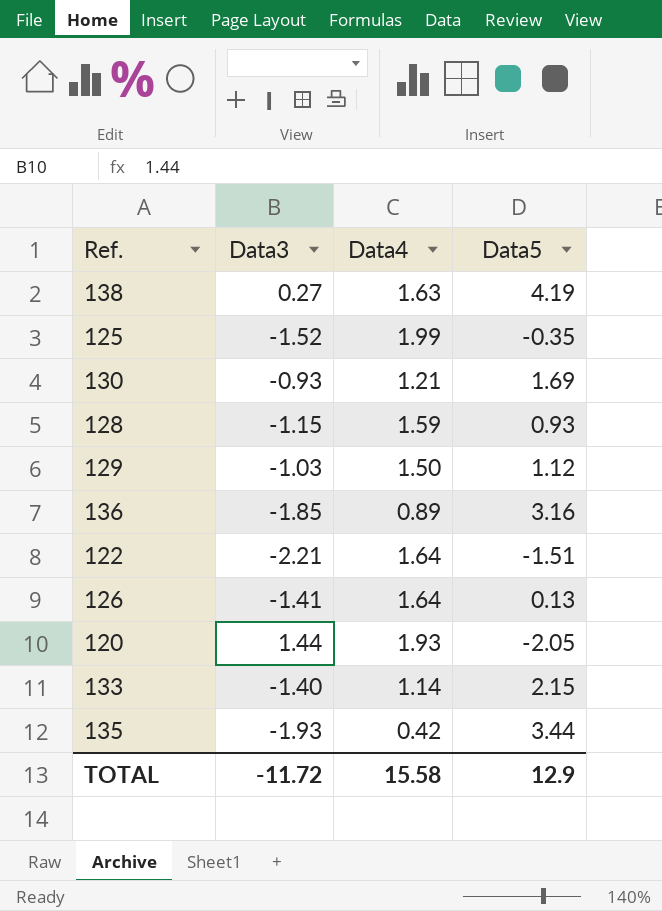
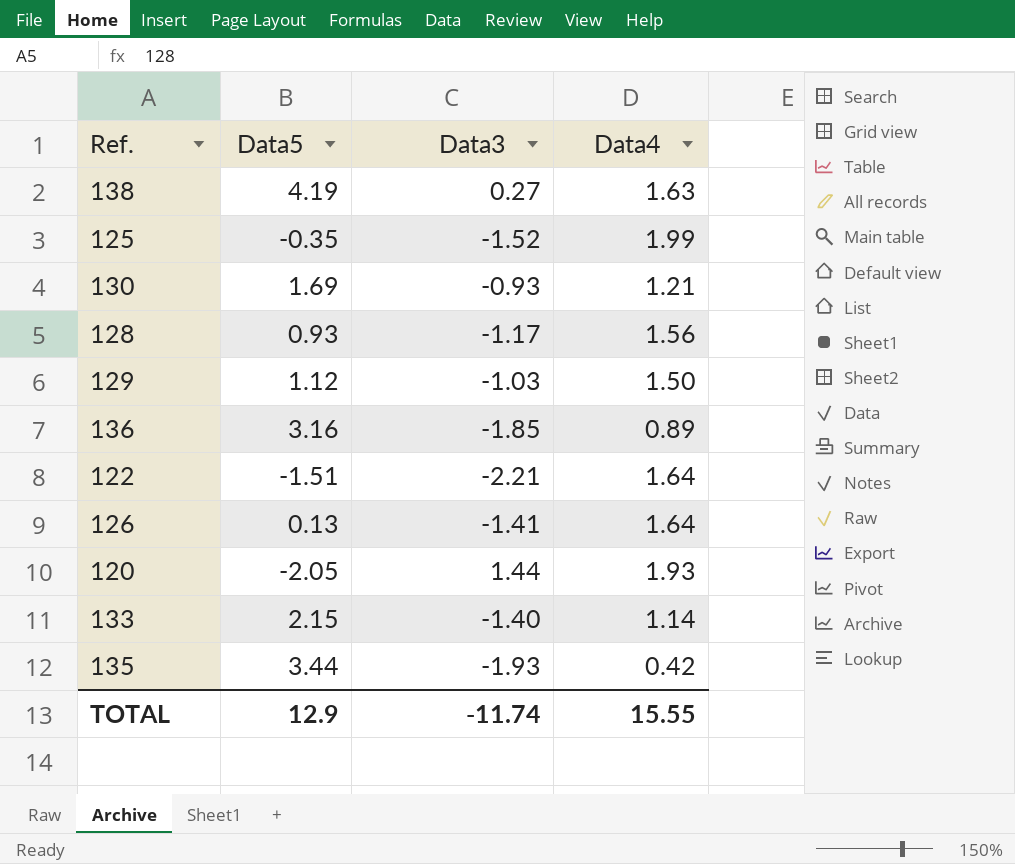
column Data5 | position: 4 -> 2
128 | Data3: -1.15 -> -1.17
128 | Data4: 1.59 -> 1.56
TOTAL | Data3: -11.72 -> -11.74
TOTAL | Data4: 15.58 -> 15.55

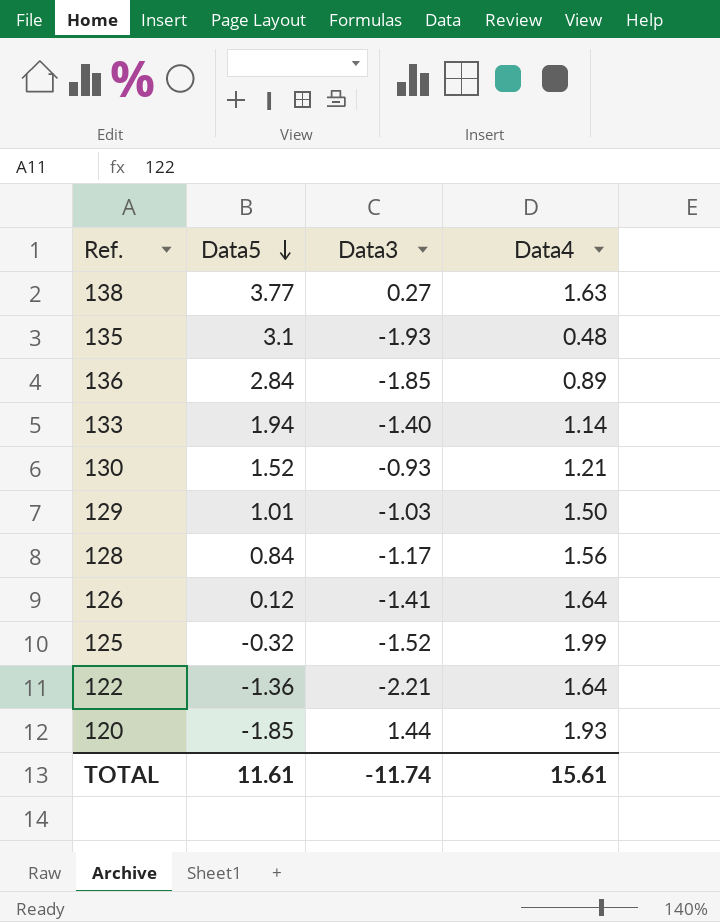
row order: none -> Data5 descending
138 | Data5: 4.19 -> 3.77
135 | Data5: 3.44 -> 3.1
135 | Data4: 0.42 -> 0.48
136 | Data5: 3.16 -> 2.84
133 | Data5: 2.15 -> 1.94
130 | Data5: 1.69 -> 1.52
129 | Data5: 1.12 -> 1.01
128 | Data5: 0.93 -> 0.84
126 | Data5: 0.13 -> 0.12
125 | Data5: -0.35 -> -0.32
122 | Data5: -1.51 -> -1.36
120 | Data5: -2.05 -> -1.85
TOTAL | Data5: 12.9 -> 11.61
TOTAL | Data4: 15.55 -> 15.61

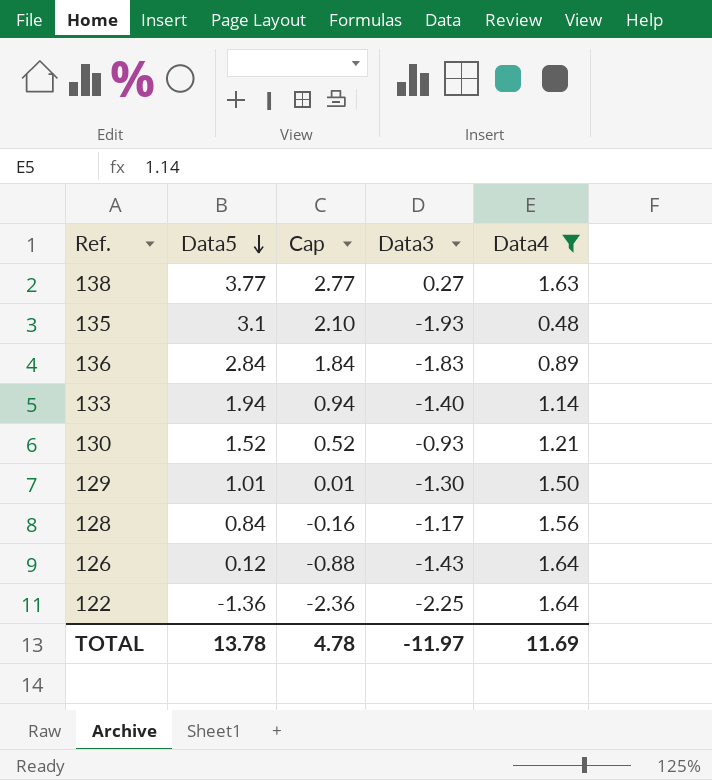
filter: none -> Data4 <= 1.64
column Cap | formula: none -> [Data5] - 1
136 | Data3: -1.85 -> -1.83
129 | Data3: -1.03 -> -1.30
126 | Data3: -1.41 -> -1.43
122 | Data3: -2.21 -> -2.25
TOTAL | Data5: 11.61 -> 13.78
TOTAL | Data3: -11.74 -> -11.97
TOTAL | Data4: 15.61 -> 11.69

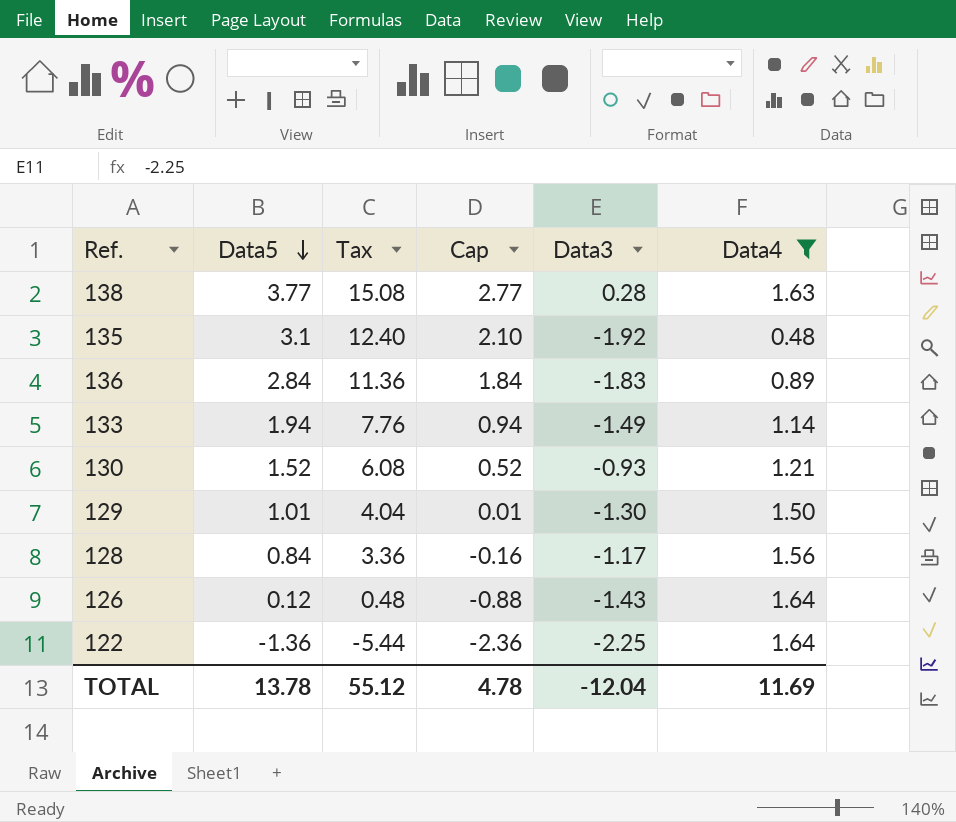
column Tax | formula: none -> [Data5] * 4
138 | Data3: 0.27 -> 0.28
135 | Data3: -1.93 -> -1.92
133 | Data3: -1.40 -> -1.49
TOTAL | Data3: -11.97 -> -12.04

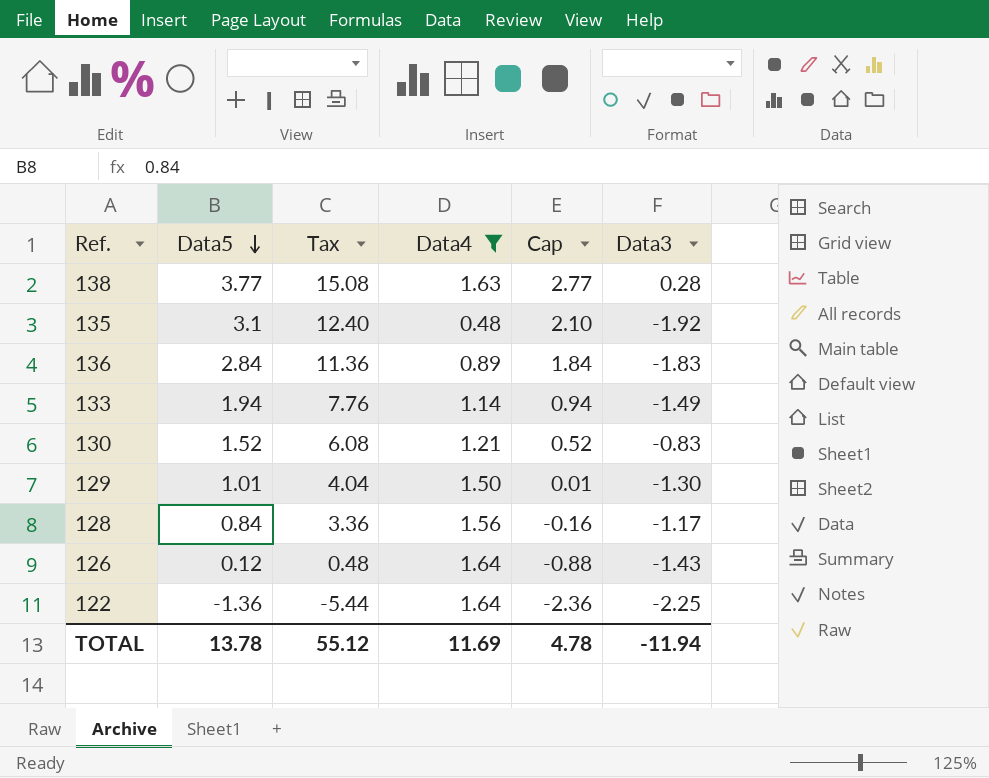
column Data4 | position: 6 -> 4
130 | Data3: -0.93 -> -0.83
TOTAL | Data3: -12.04 -> -11.94

